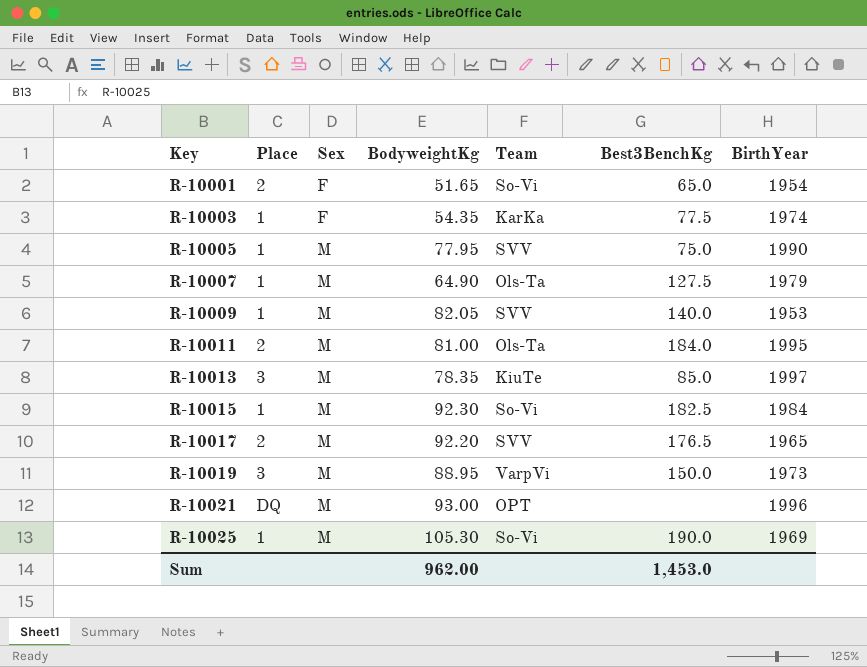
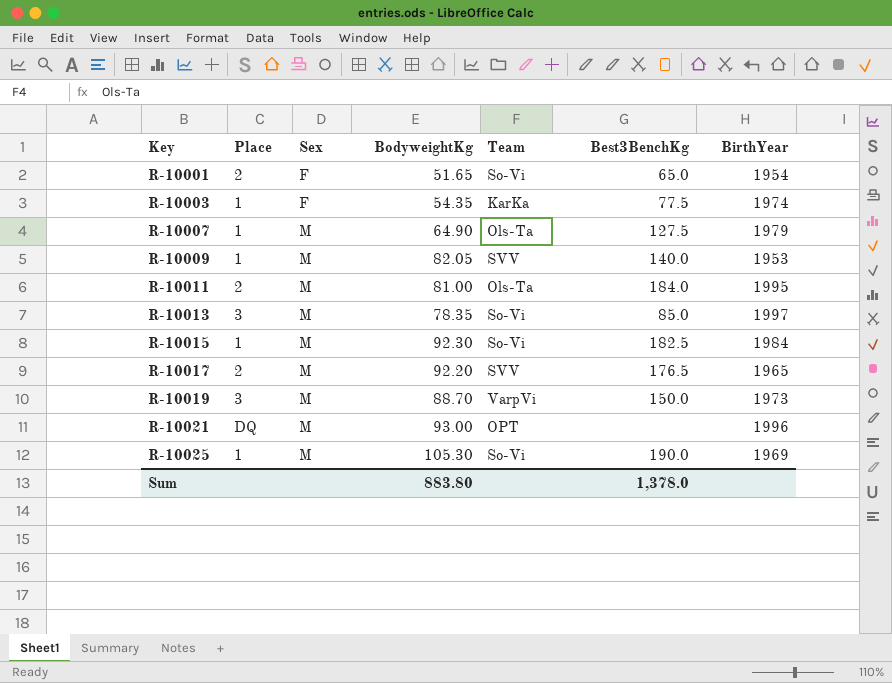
row R-10005: 1 | M | 77.95 | SVV | 75.0 | 1990 -> none
R-10013 | Team: KiuTe -> So-Vi
R-10019 | BodyweightKg: 88.95 -> 88.70
Sum | BodyweightKg: 962.00 -> 883.80
Sum | Best3BenchKg: 1,453.0 -> 1,378.0

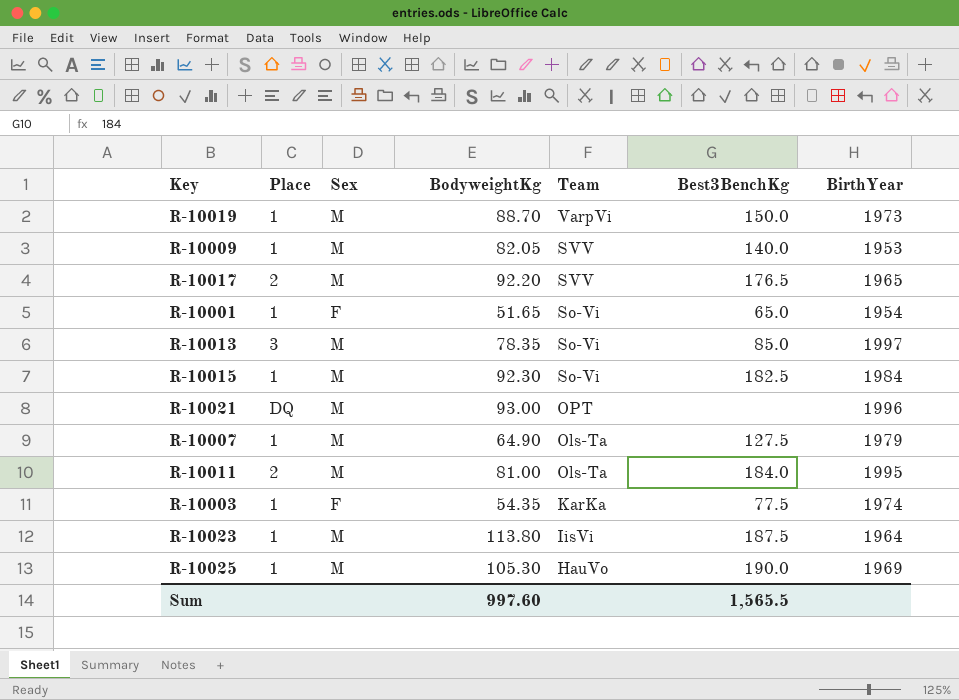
row order: Key ascending -> Team descending
R-10019 | Place: 3 -> 1
R-10001 | Place: 2 -> 1
row R-10023: none -> 1 | M | 113.80 | IisVi | 187.5 | 1964
R-10025 | Team: So-Vi -> HauVo
Sum | BodyweightKg: 883.80 -> 997.60
Sum | Best3BenchKg: 1,378.0 -> 1,565.5

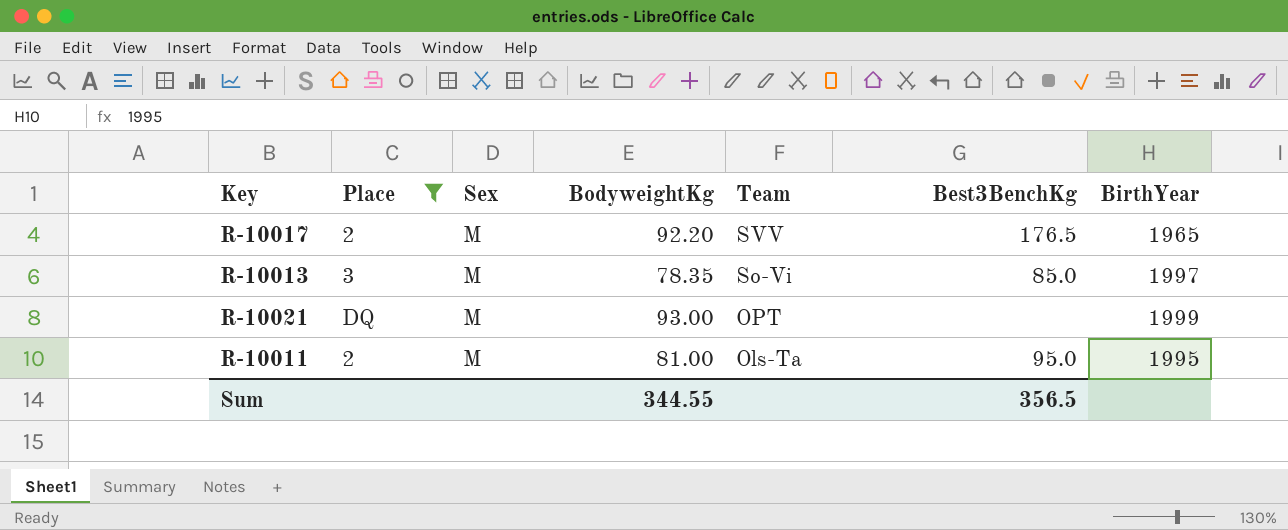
filter: none -> Place != 1
R-10021 | BirthYear: 1996 -> 1999
R-10011 | Best3BenchKg: 184.0 -> 95.0
Sum | BodyweightKg: 997.60 -> 344.55
Sum | Best3BenchKg: 1,565.5 -> 356.5

